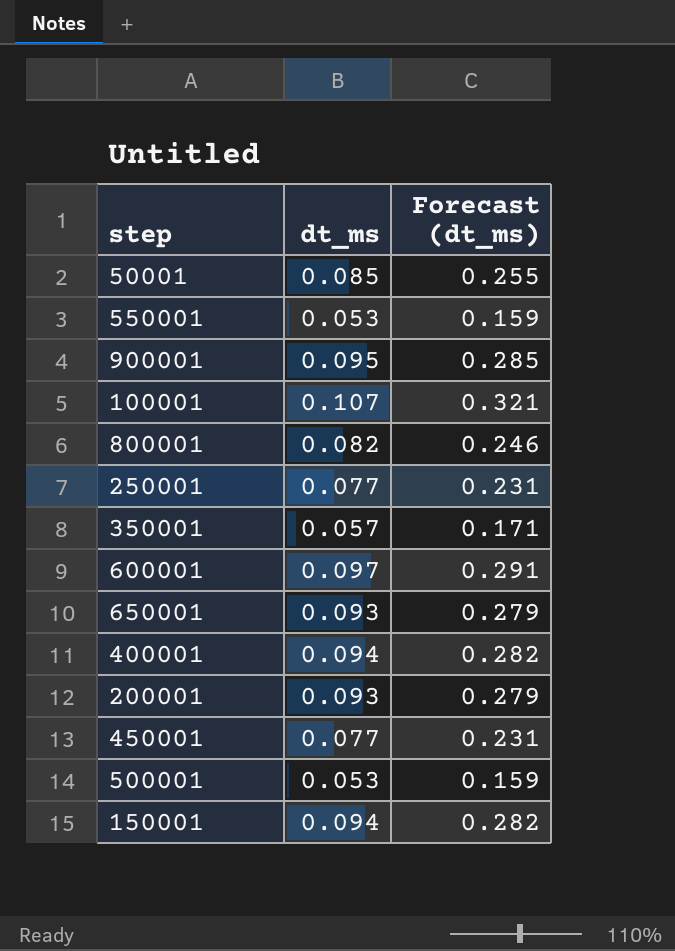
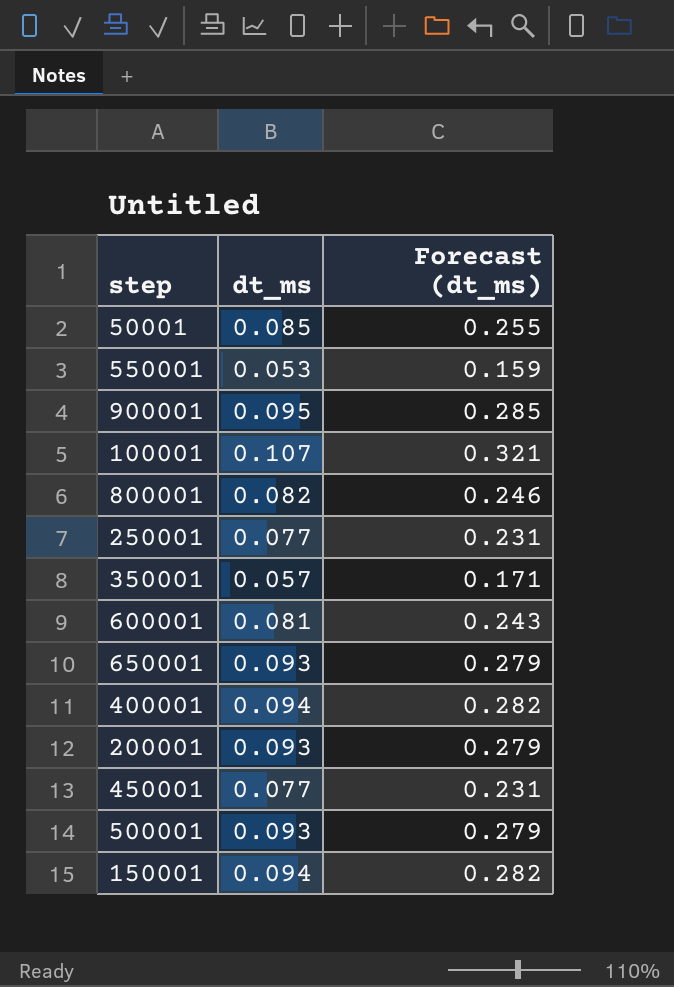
600001 | dt_ms: 0.097 -> 0.081
600001 | Forecast (dt_ms): 0.291 -> 0.243
500001 | dt_ms: 0.053 -> 0.093
500001 | Forecast (dt_ms): 0.159 -> 0.279

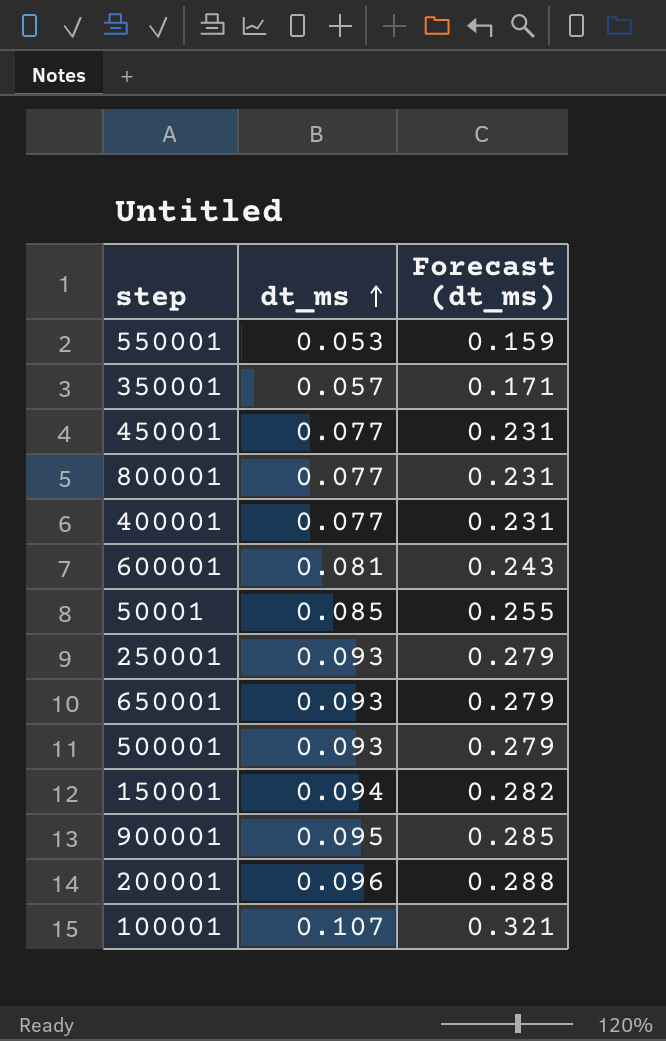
row order: none -> dt_ms ascending
800001 | dt_ms: 0.082 -> 0.077
800001 | Forecast (dt_ms): 0.246 -> 0.231
400001 | dt_ms: 0.094 -> 0.077
400001 | Forecast (dt_ms): 0.282 -> 0.231
250001 | dt_ms: 0.077 -> 0.093
250001 | Forecast (dt_ms): 0.231 -> 0.279
200001 | dt_ms: 0.093 -> 0.096
200001 | Forecast (dt_ms): 0.279 -> 0.288

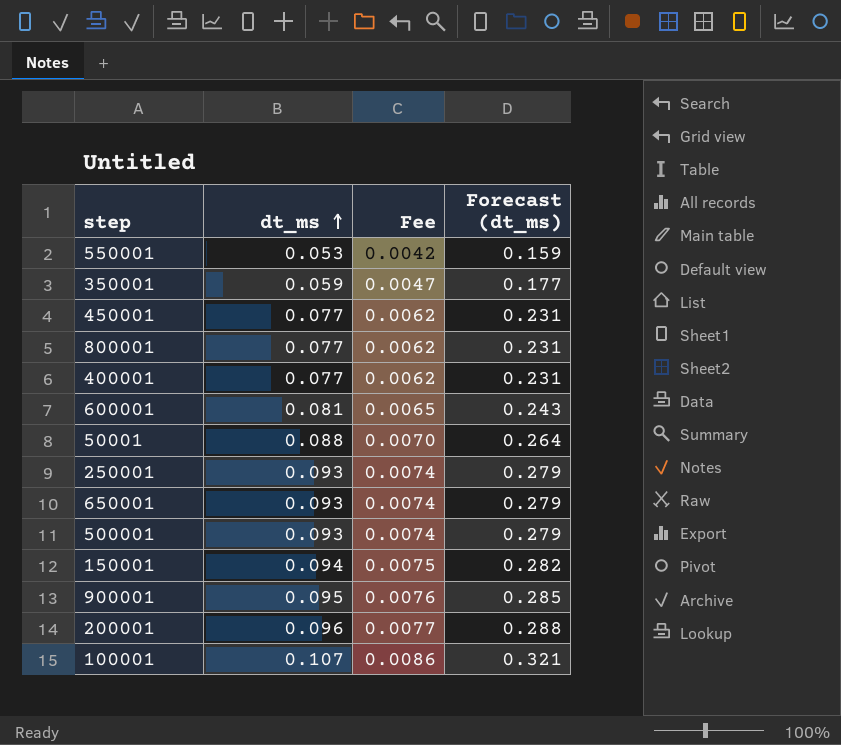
column Fee | formula: none -> [dt_ms] * 0.08
350001 | dt_ms: 0.057 -> 0.059
350001 | Forecast (dt_ms): 0.171 -> 0.177
50001 | dt_ms: 0.085 -> 0.088
50001 | Forecast (dt_ms): 0.255 -> 0.264

